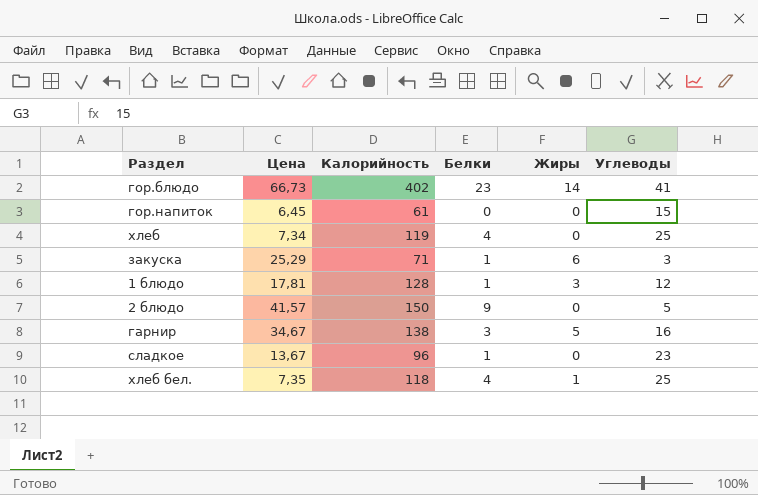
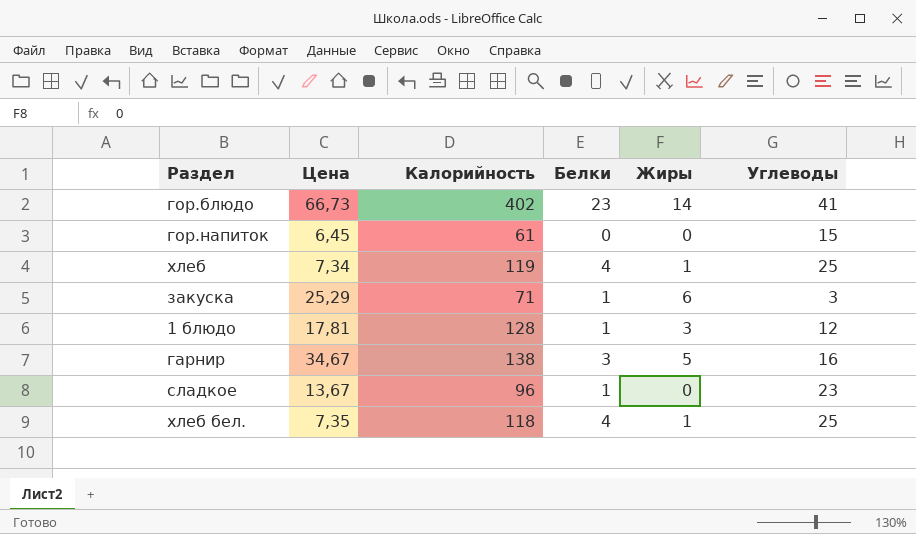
row 2 блюдо: 41,57 | 150 | 9 | 0 | 5 -> none
хлеб | Жиры: 0 -> 1

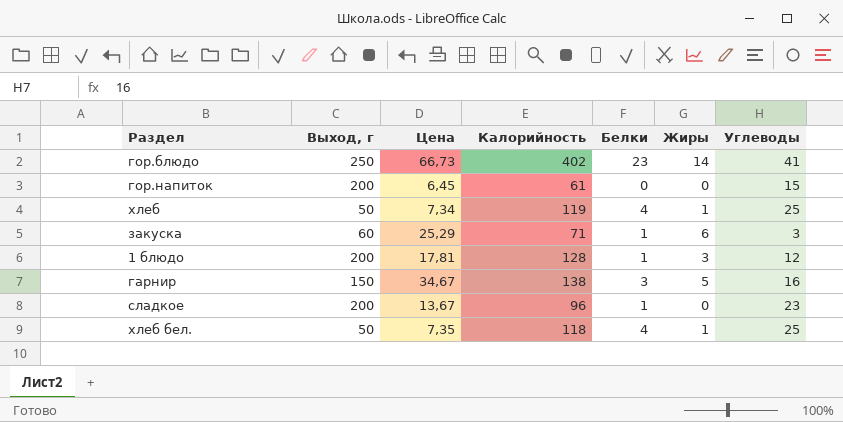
column Выход, г | position: none -> 2

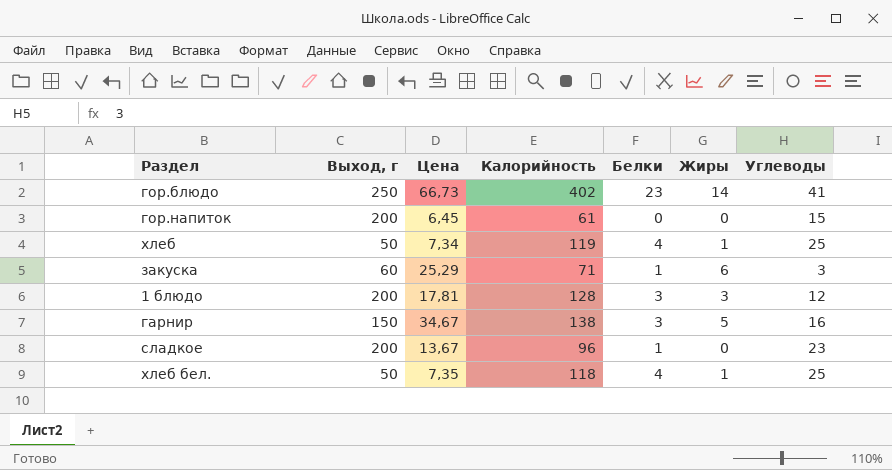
1 блюдо | Белки: 1 -> 3

